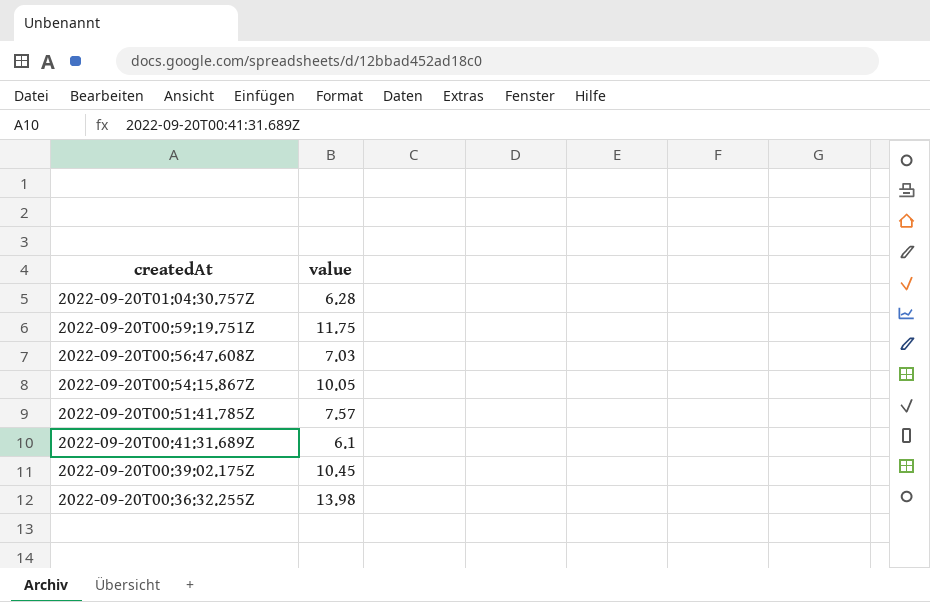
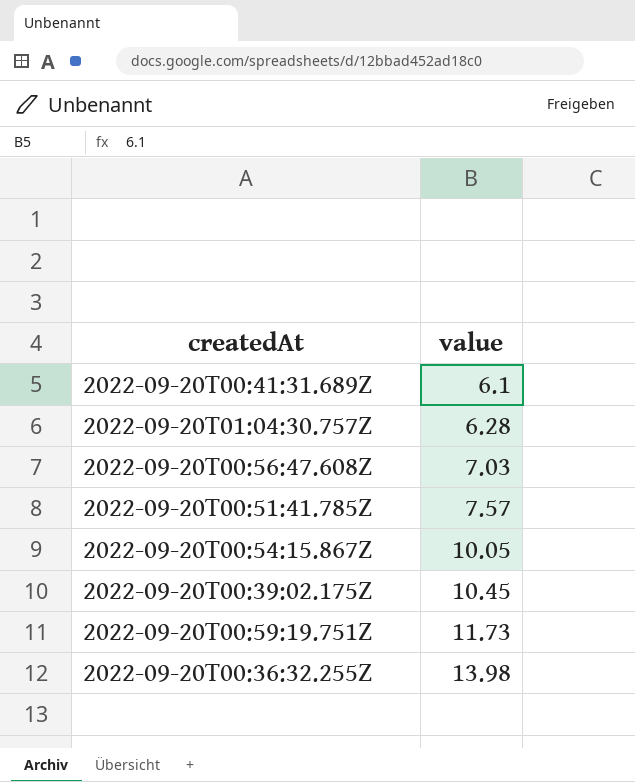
row order: createdAt descending -> value ascending
2022-09-20T00:59:19.751Z | value: 11.75 -> 11.73

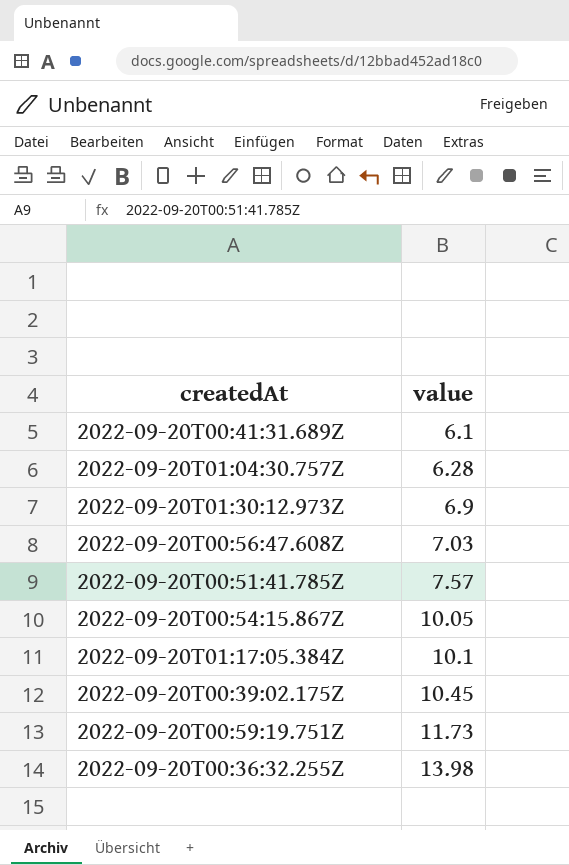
row 2022-09-20T01:30:12.973Z: none -> 6.9
row 2022-09-20T01:17:05.384Z: none -> 10.1

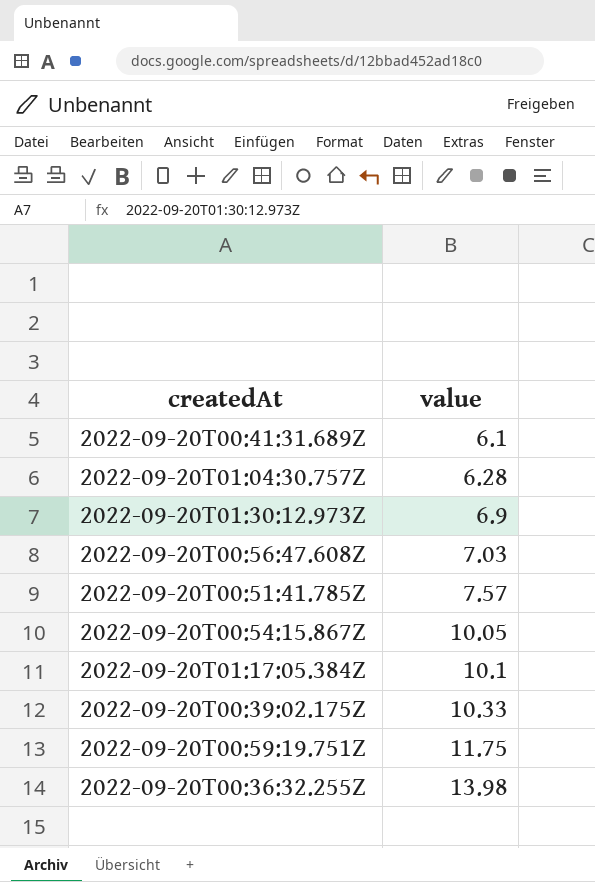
2022-09-20T00:39:02.175Z | value: 10.45 -> 10.33
2022-09-20T00:59:19.751Z | value: 11.73 -> 11.75

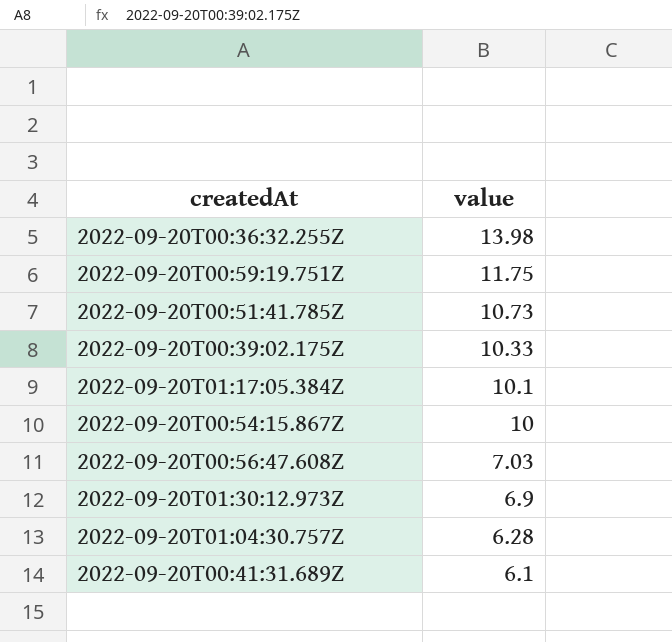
row order: value ascending -> value descending
2022-09-20T00:51:41.785Z | value: 7.57 -> 10.73
2022-09-20T00:54:15.867Z | value: 10.05 -> 10

